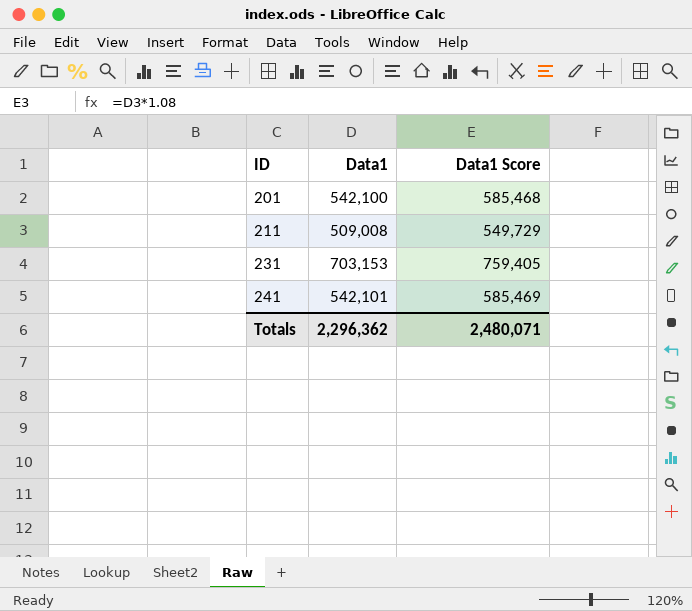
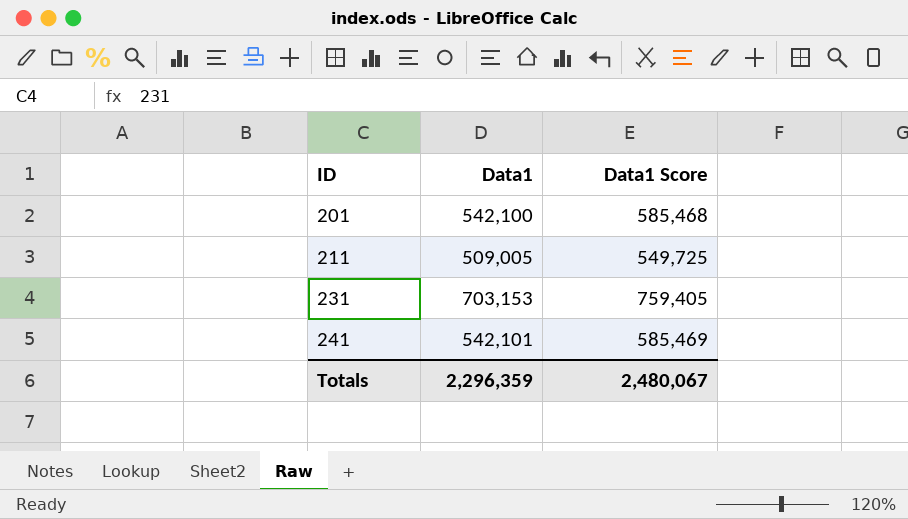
211 | Data1: 509,008 -> 509,005
211 | Data1 Score: 549,729 -> 549,725
Totals | Data1: 2,296,362 -> 2,296,359
Totals | Data1 Score: 2,480,071 -> 2,480,067

